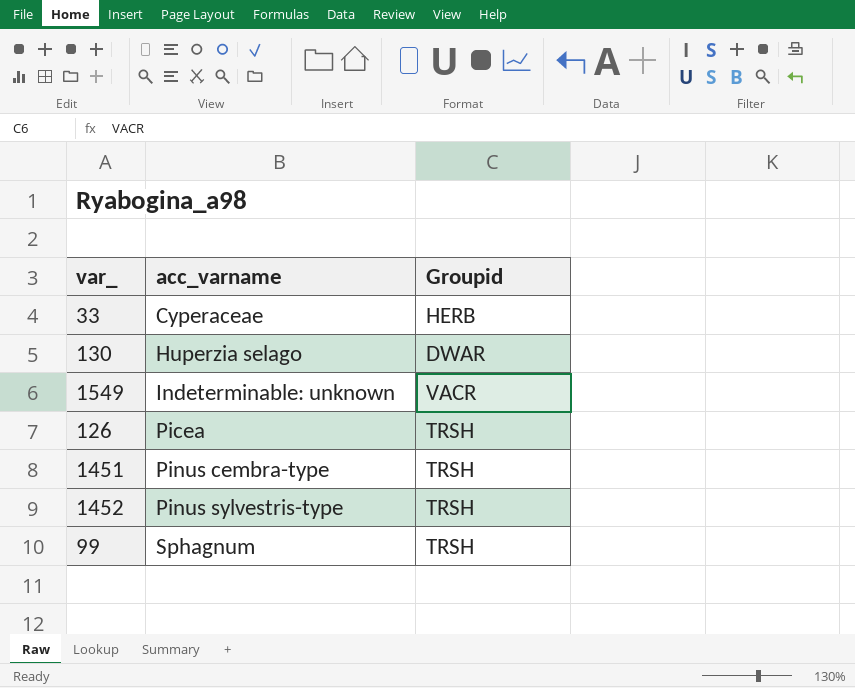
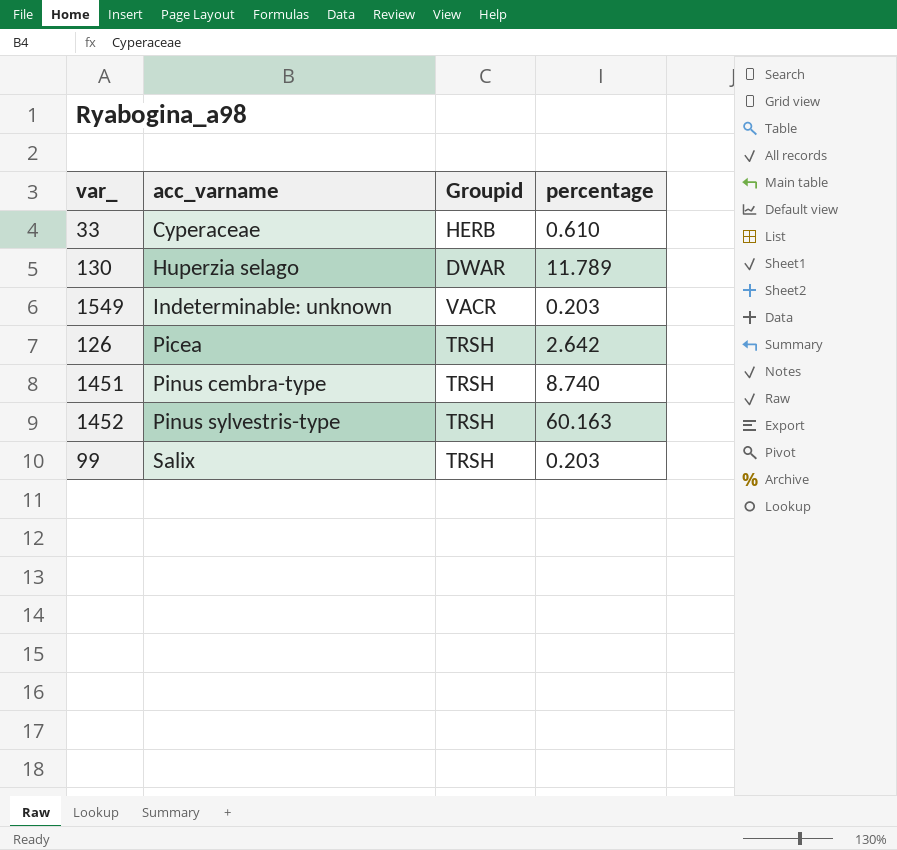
column percentage | position: none -> 4
99 | acc_varname: Sphagnum -> Salix

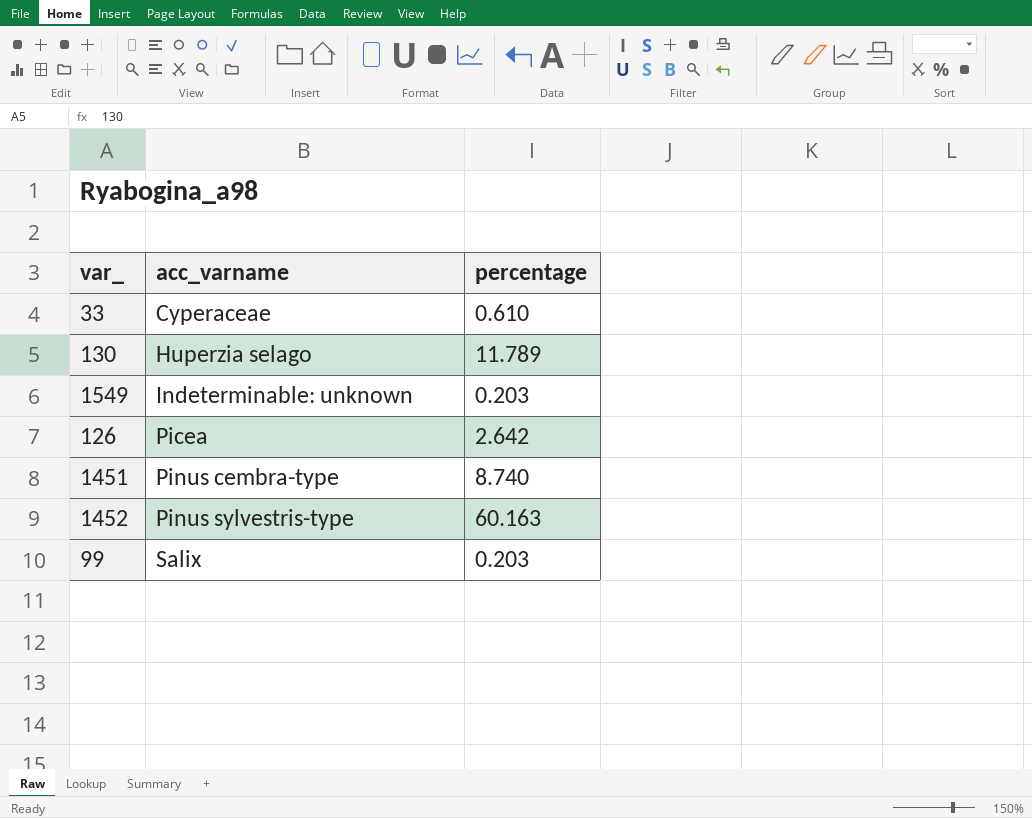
column Groupid | position: 3 -> none

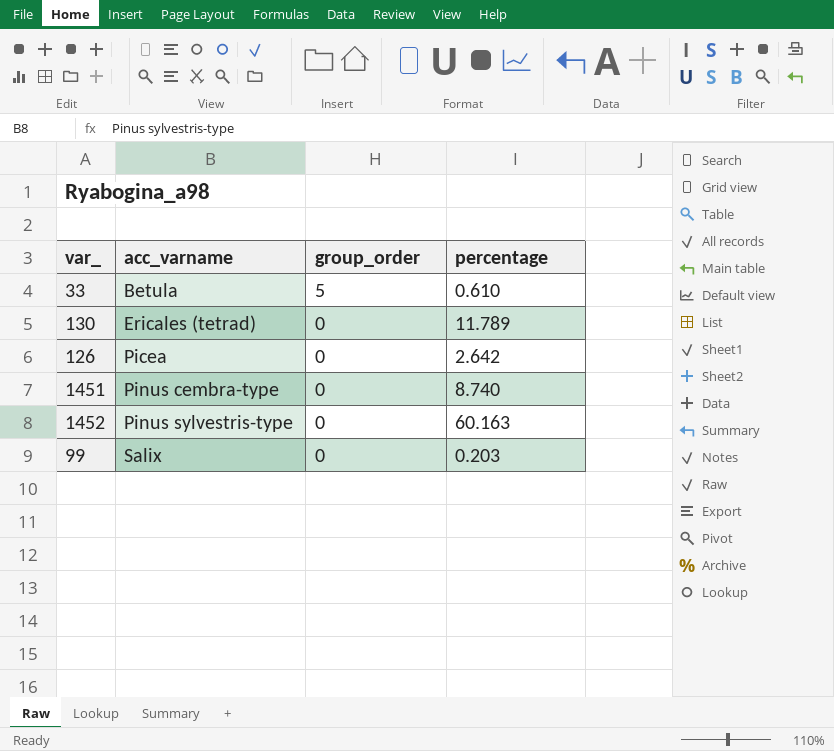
column group_order | position: none -> 3
row 1549: Indeterminable: unknown | 0.203 -> none
33 | acc_varname: Cyperaceae -> Betula
130 | acc_varname: Huperzia selago -> Ericales (tetrad)

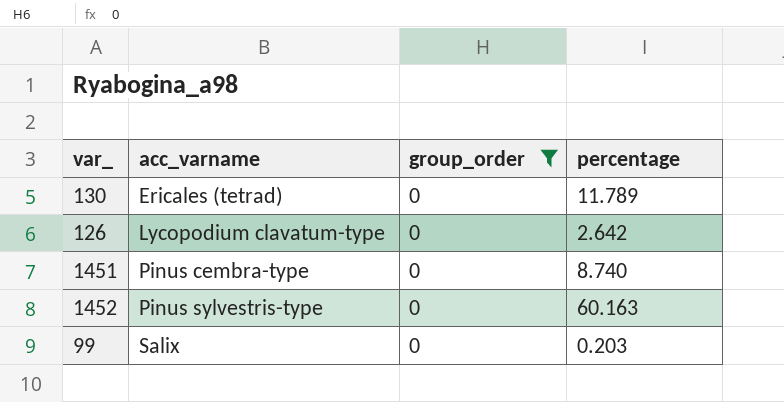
filter: none -> group_order = 0
126 | acc_varname: Picea -> Lycopodium clavatum-type

